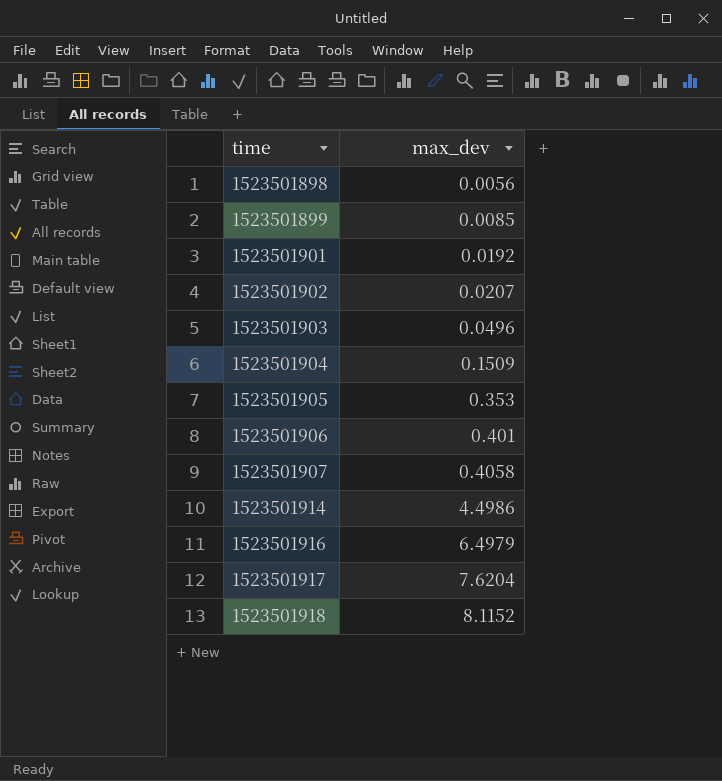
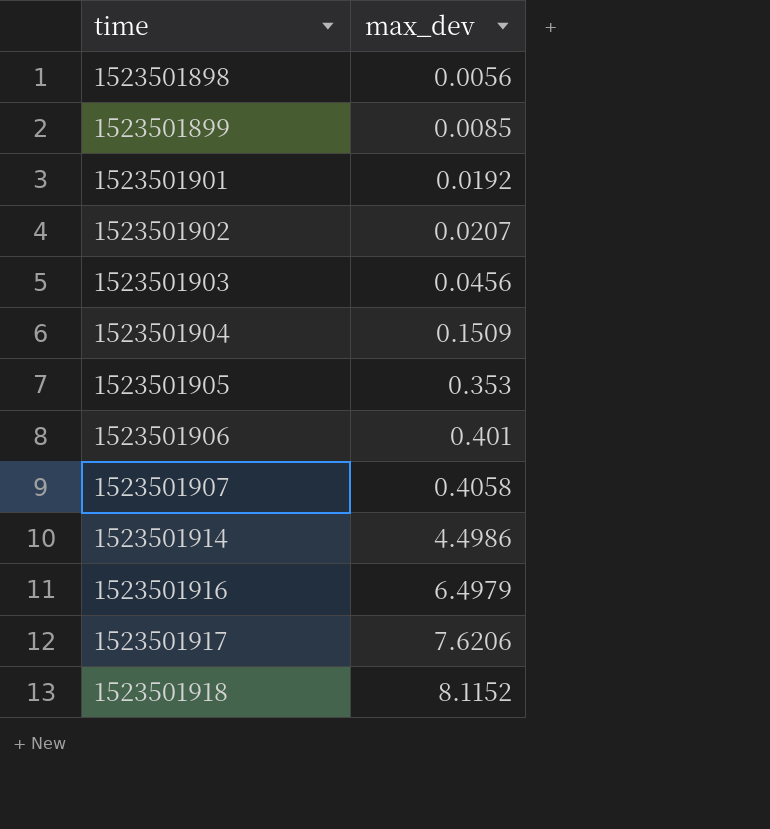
1523501903 | max_dev: 0.0496 -> 0.0456
1523501917 | max_dev: 7.6204 -> 7.6206

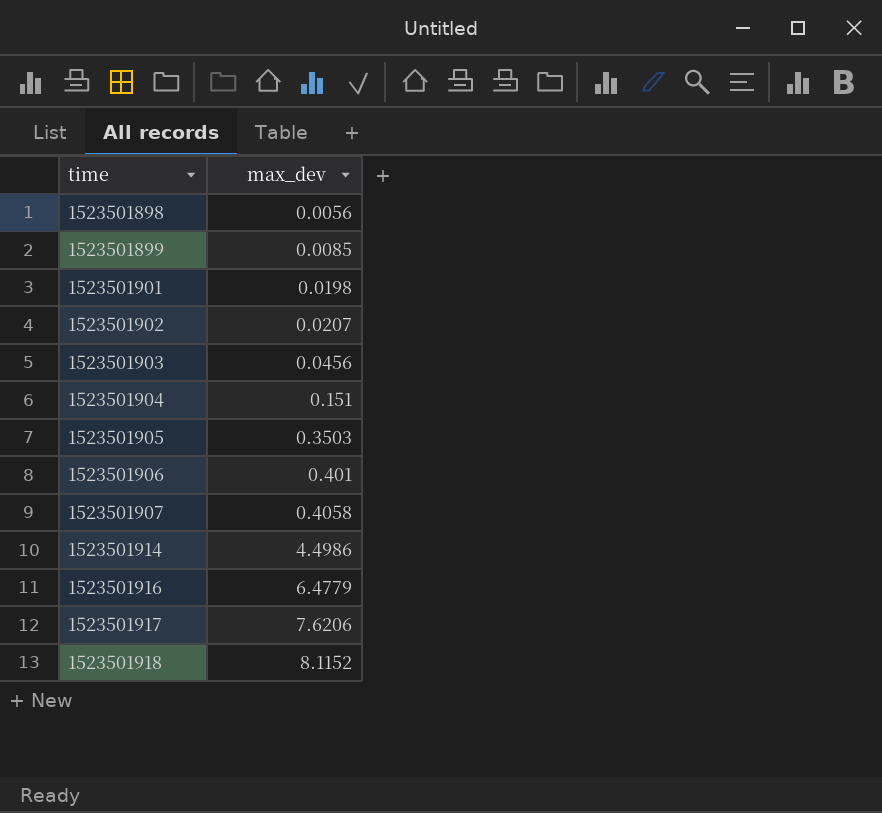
1523501901 | max_dev: 0.0192 -> 0.0198
1523501904 | max_dev: 0.1509 -> 0.151
1523501905 | max_dev: 0.353 -> 0.3503
1523501916 | max_dev: 6.4979 -> 6.4779

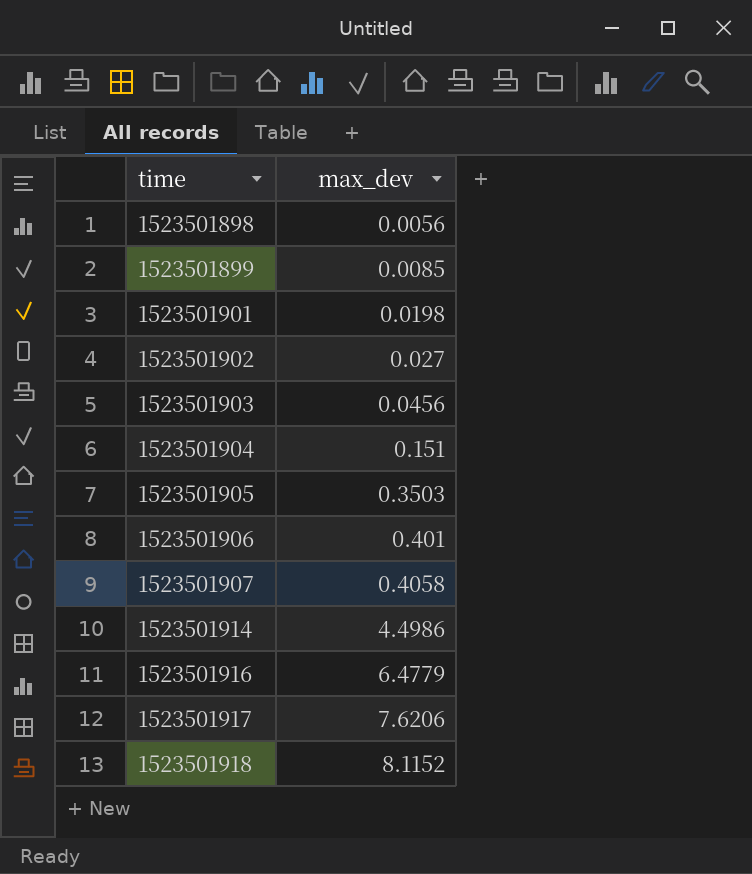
1523501902 | max_dev: 0.0207 -> 0.027

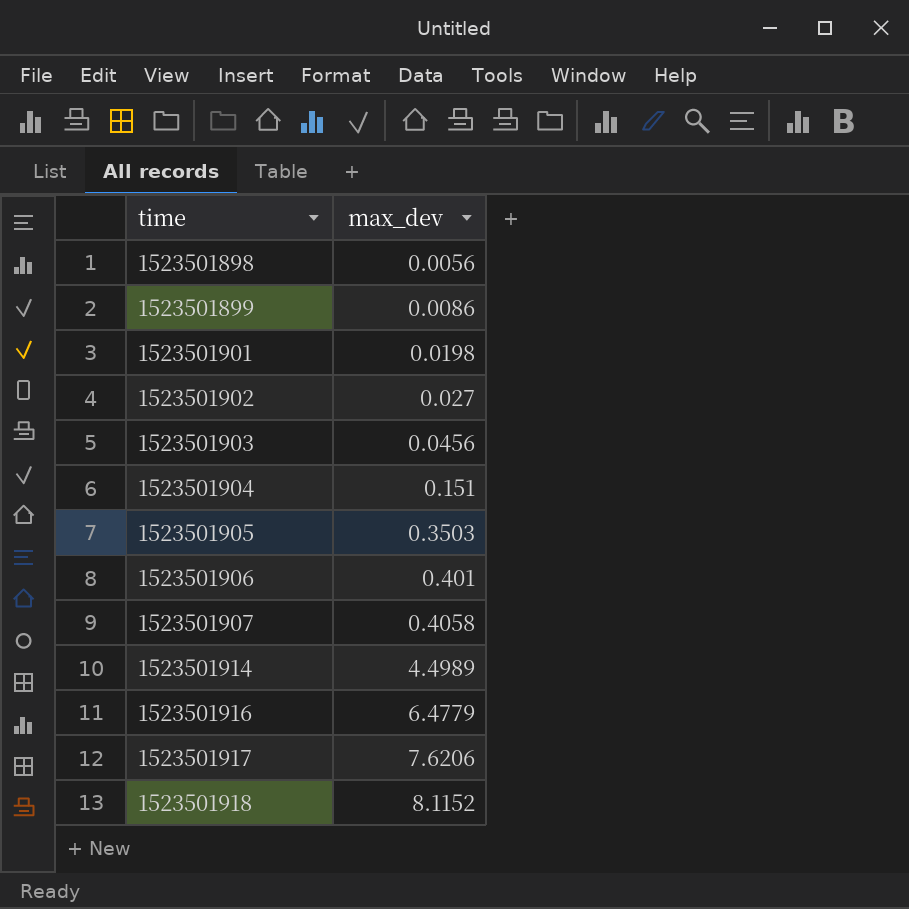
1523501899 | max_dev: 0.0085 -> 0.0086
1523501914 | max_dev: 4.4986 -> 4.4989

